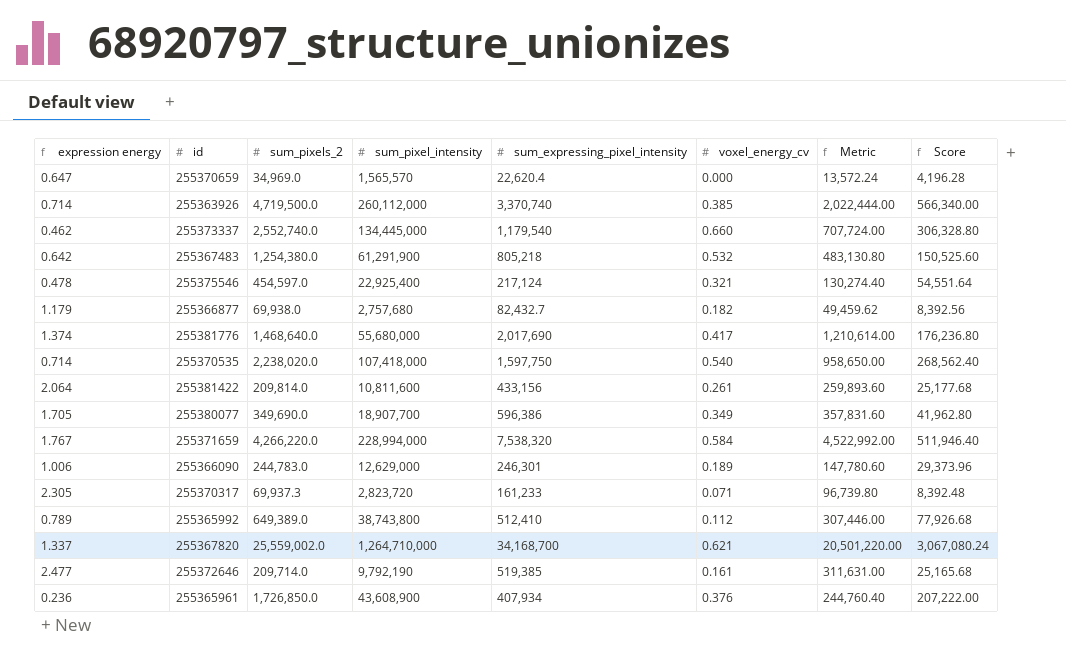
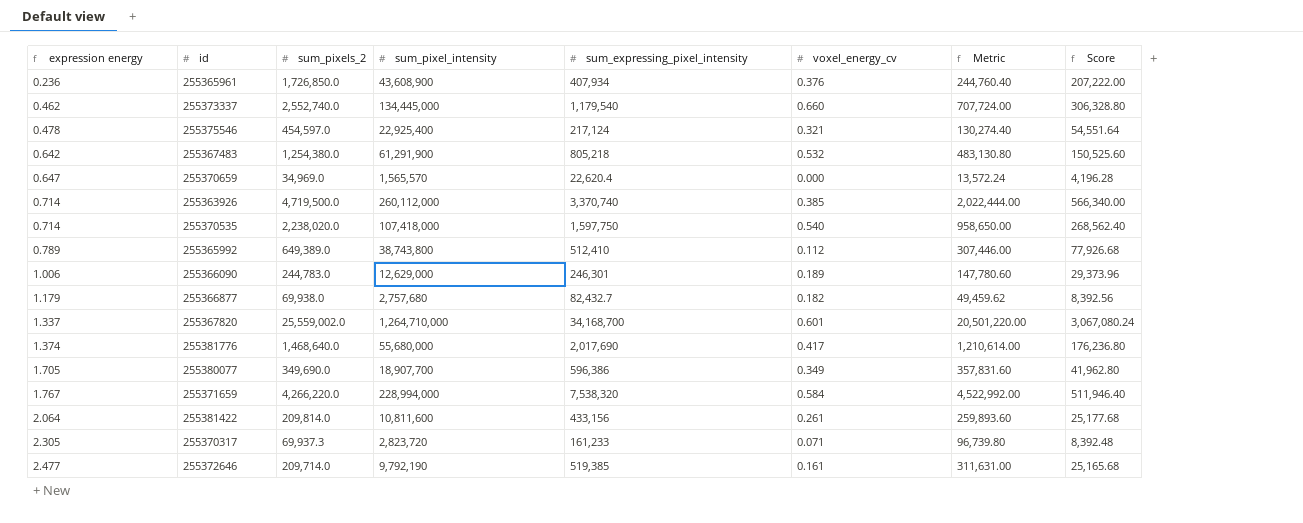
row order: none -> expression energy ascending
255367820 | voxel_energy_cv: 0.621 -> 0.601

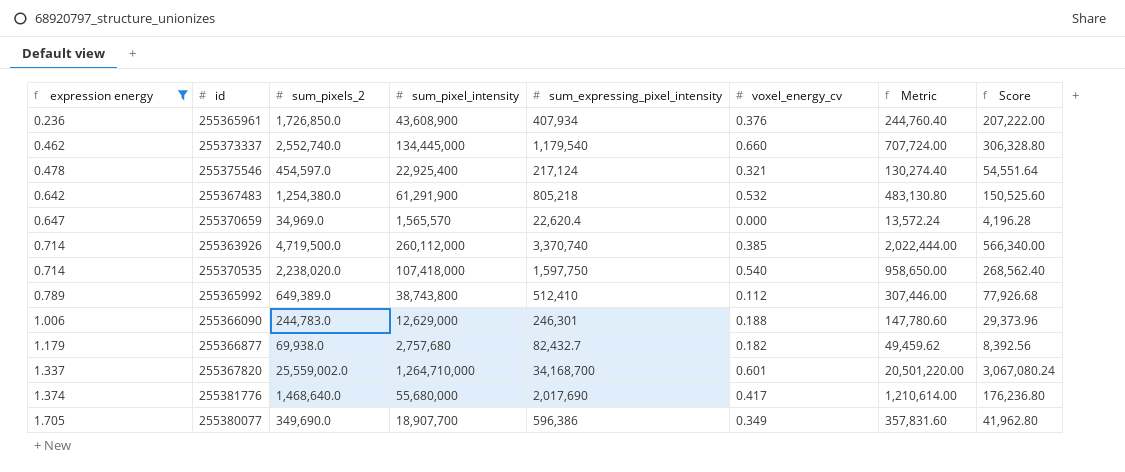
filter: none -> expression energy <= 1.705
255366090 | voxel_energy_cv: 0.189 -> 0.188

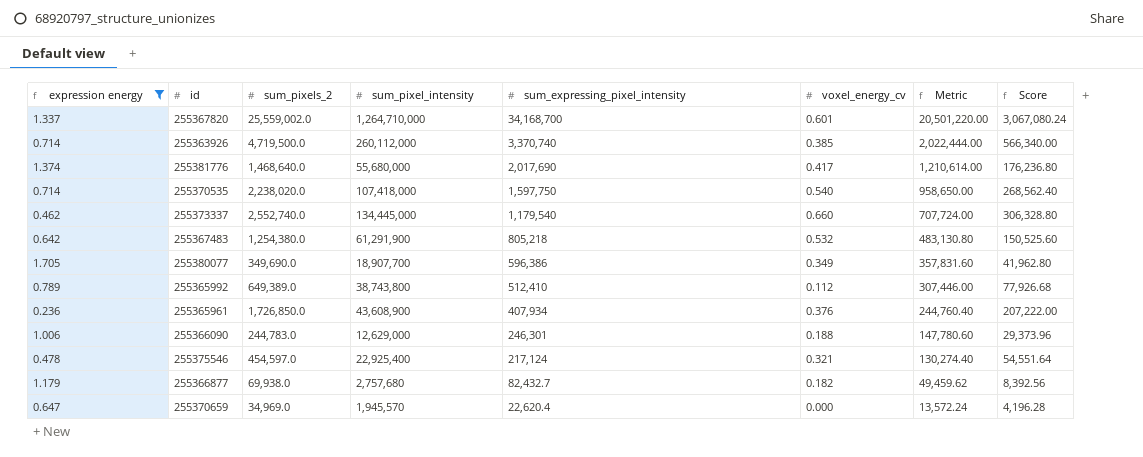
row order: expression energy ascending -> sum_expressing_pixel_intensity descending
255370659 | sum_pixel_intensity: 1,565,570 -> 1,945,570

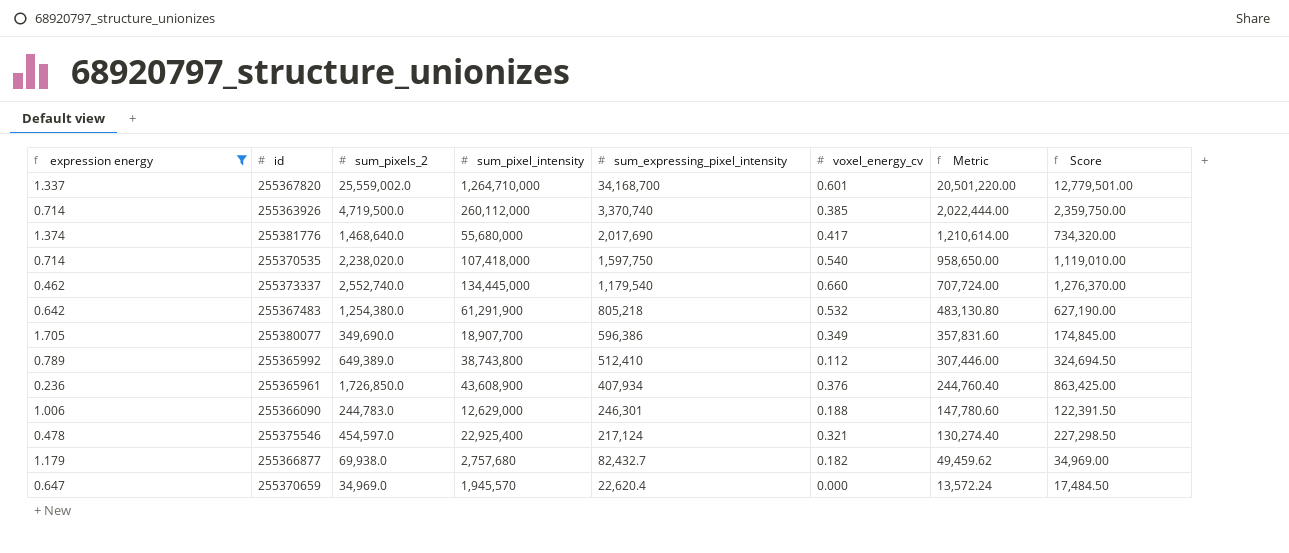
column Score | formula: [sum_pixels_2] * 0.12 -> [sum_pixels_2] * 0.5

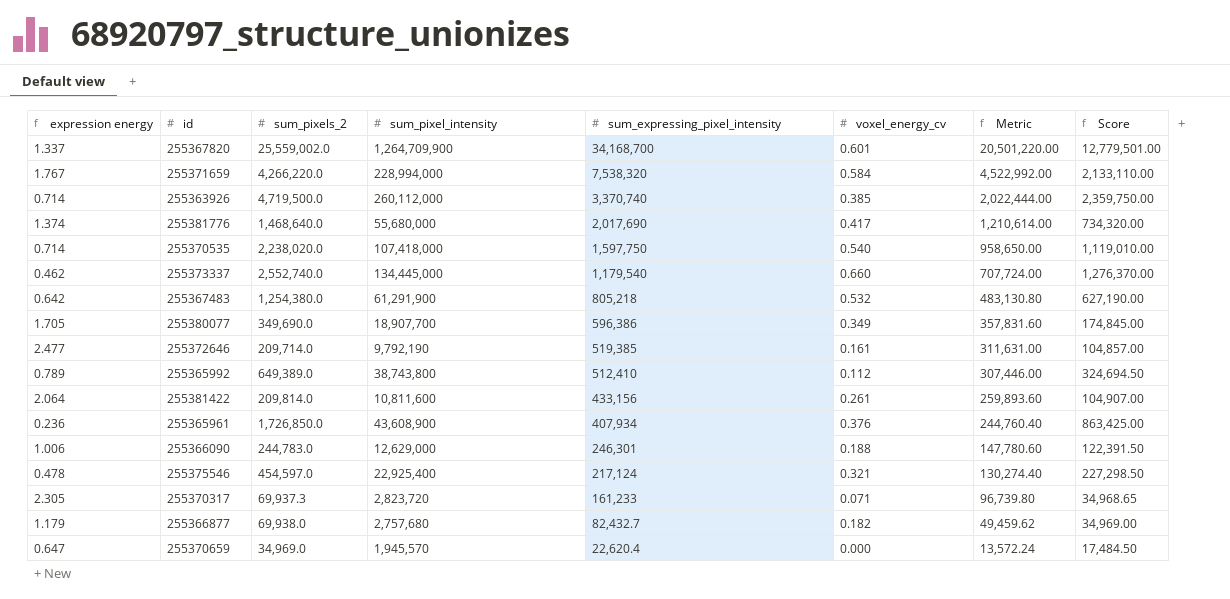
filter: expression energy <= 1.705 -> none
255367820 | sum_pixel_intensity: 1,264,710,000 -> 1,264,709,900

